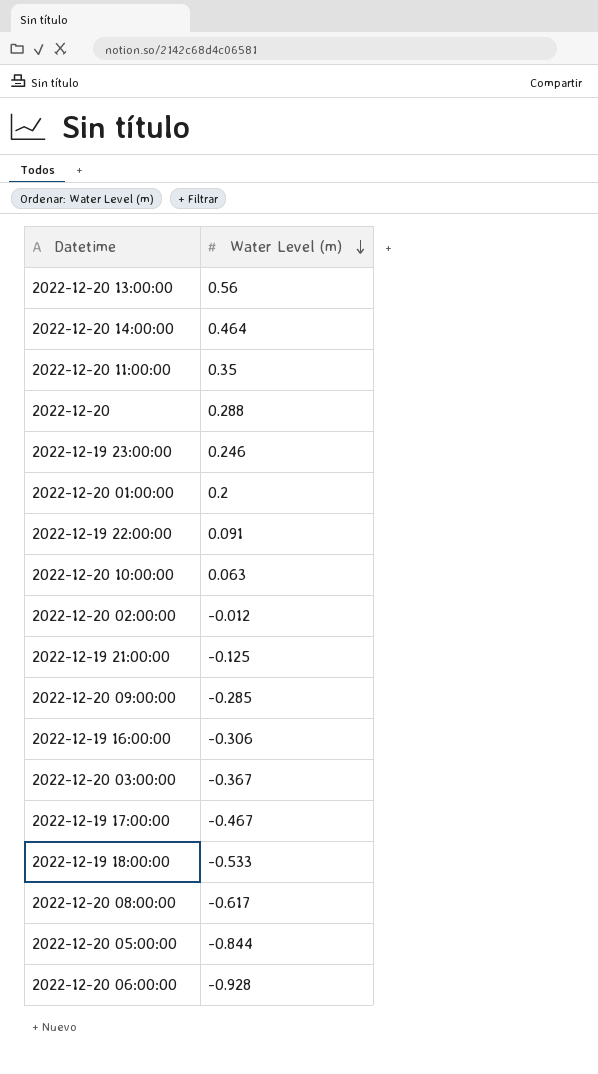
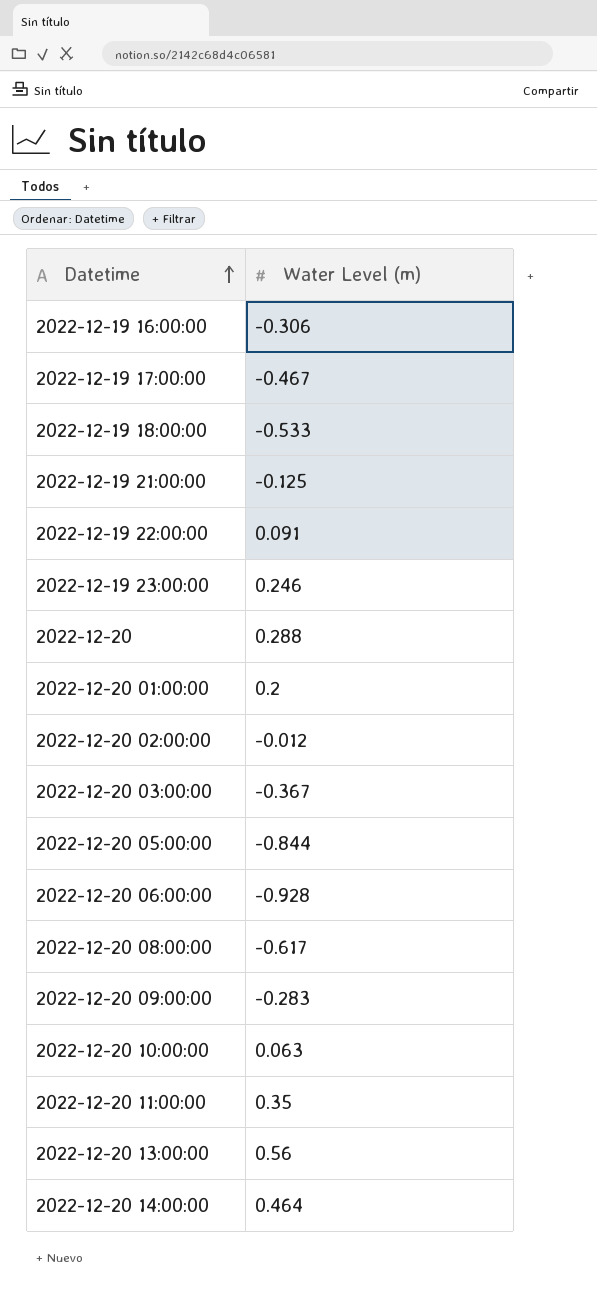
row order: Water Level (m) descending -> Datetime ascending
2022-12-20 09:00:00 | Water Level (m): -0.285 -> -0.283

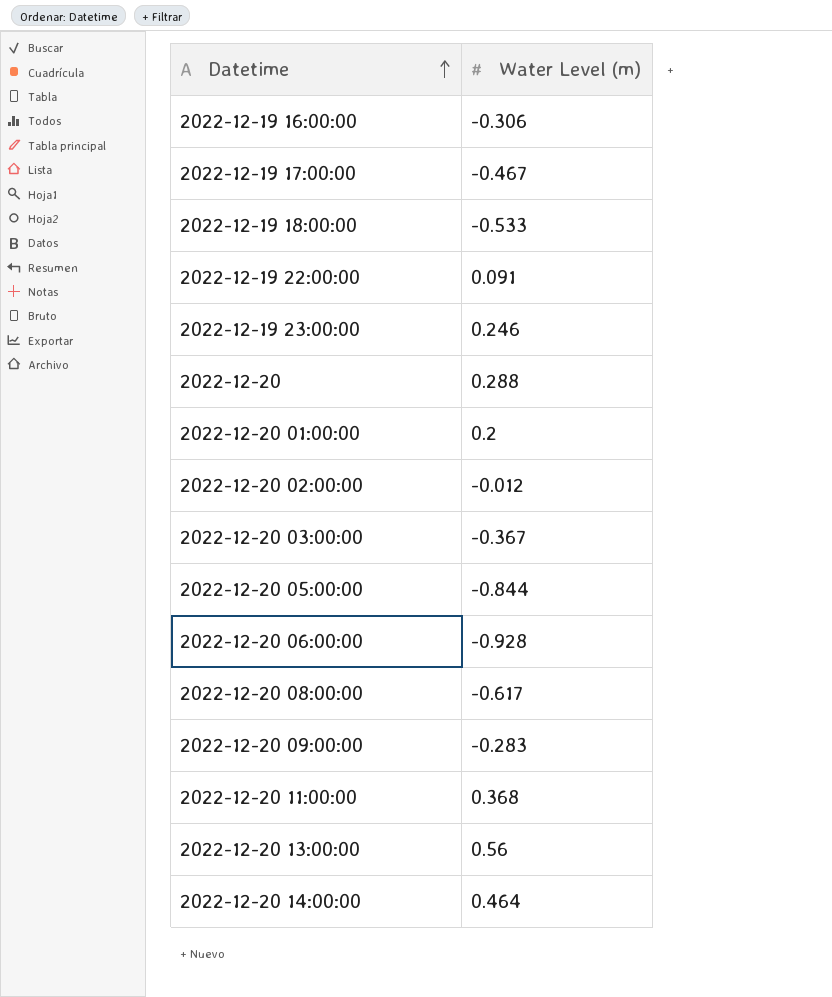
row 2022-12-19 21:00:00: -0.125 -> none
row 2022-12-20 10:00:00: 0.063 -> none
2022-12-20 11:00:00 | Water Level (m): 0.35 -> 0.368

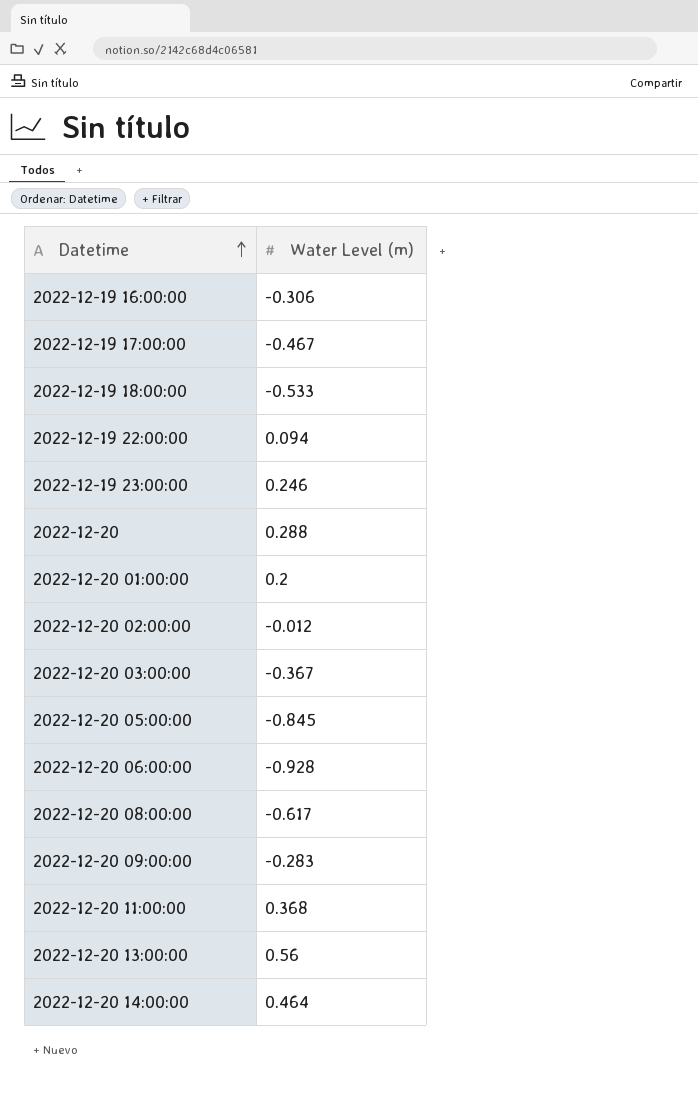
2022-12-19 22:00:00 | Water Level (m): 0.091 -> 0.094
2022-12-20 05:00:00 | Water Level (m): -0.844 -> -0.845

